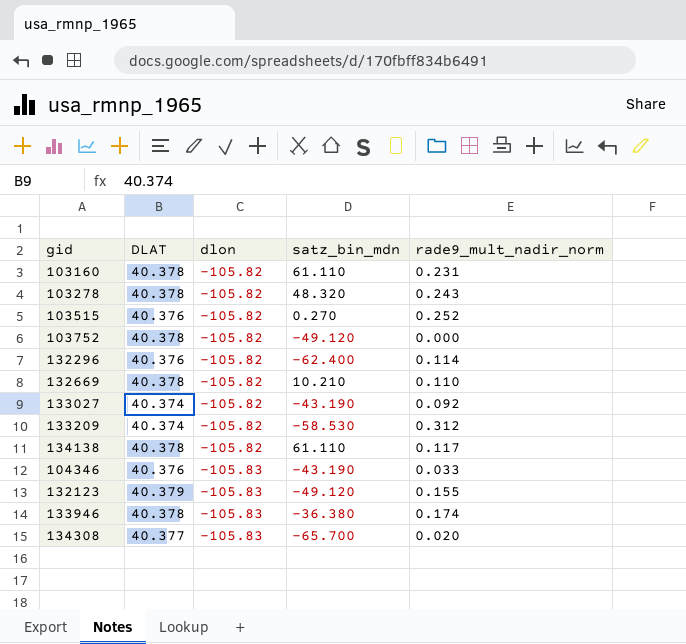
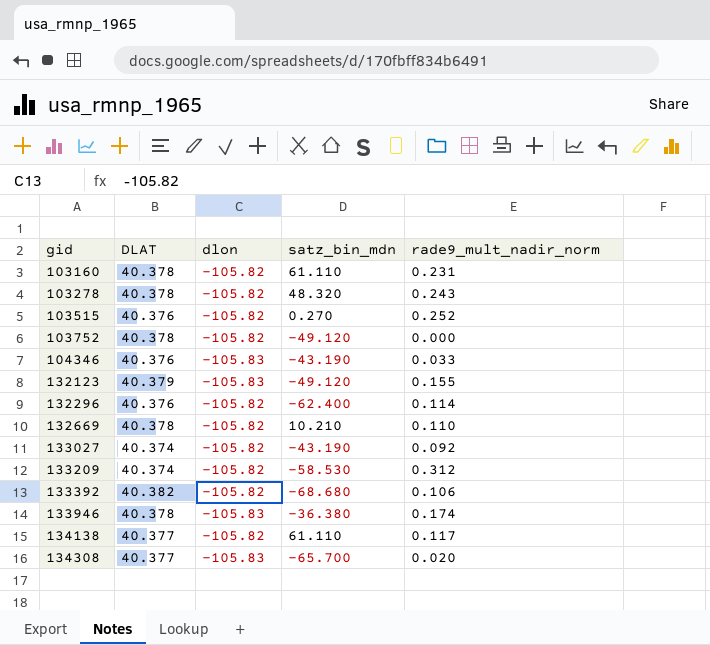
row order: dlon descending -> gid ascending
row 133392: none -> 40.382 | -105.82 | -68.680 | 0.106
134138 | DLAT: 40.378 -> 40.377

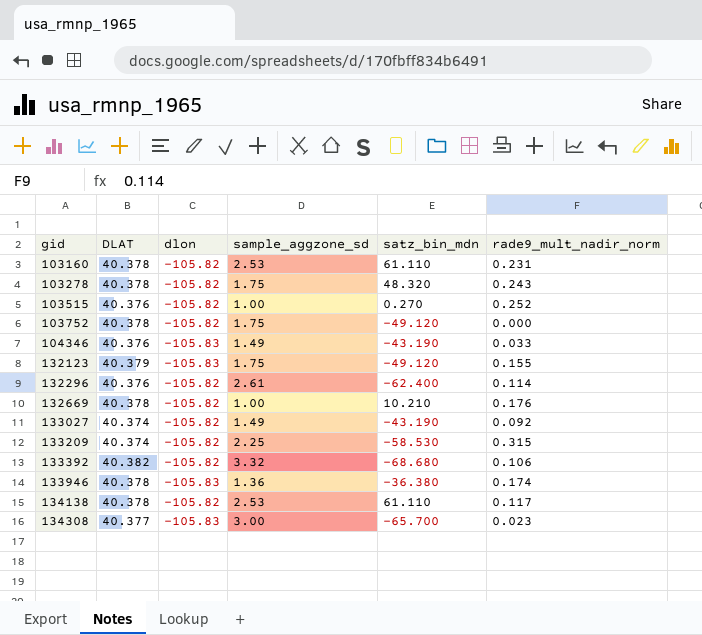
column sample_aggzone_sd | position: none -> 4
132669 | rade9_mult_nadir_norm: 0.110 -> 0.176
133209 | rade9_mult_nadir_norm: 0.312 -> 0.315
134138 | DLAT: 40.377 -> 40.378
134308 | rade9_mult_nadir_norm: 0.020 -> 0.023

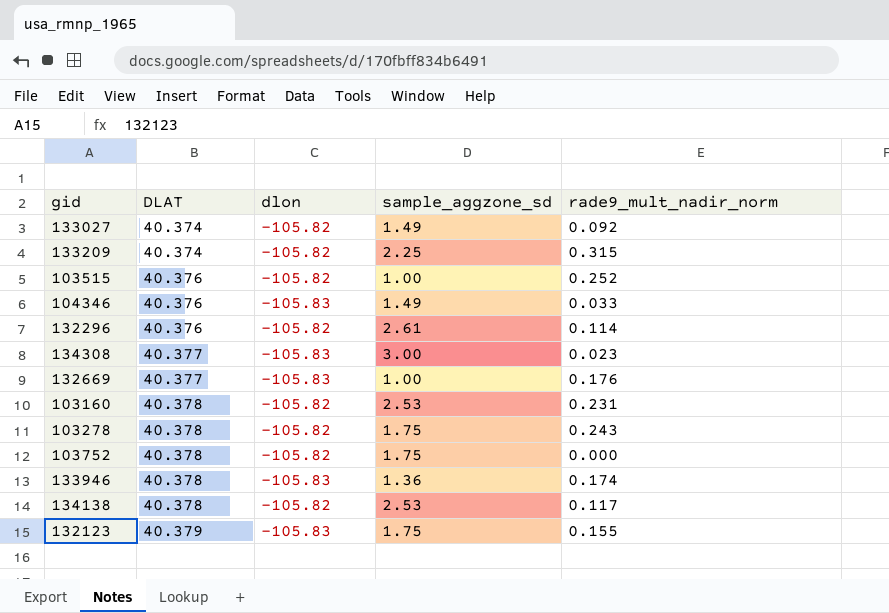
row order: gid ascending -> DLAT ascending
column satz_bin_mdn | position: 5 -> none
row 133392: 40.382 | -105.82 | 3.32 | -68.680 | 0.106 -> none
132669 | DLAT: 40.378 -> 40.377
132669 | dlon: -105.82 -> -105.83

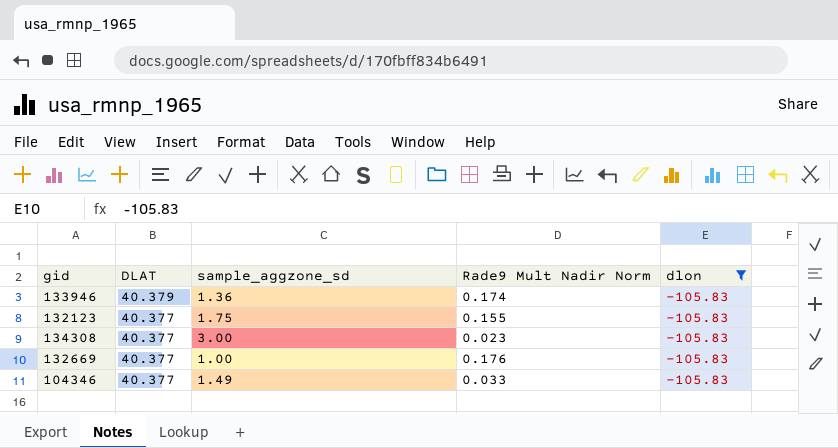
filter: none -> dlon = -105.83
row order: DLAT ascending -> DLAT descending
column name: rade9_mult_nadir_norm -> Rade9 Mult Nadir Norm
column dlon | position: 3 -> 5
133946 | DLAT: 40.378 -> 40.379
132123 | DLAT: 40.379 -> 40.377
104346 | DLAT: 40.376 -> 40.377

